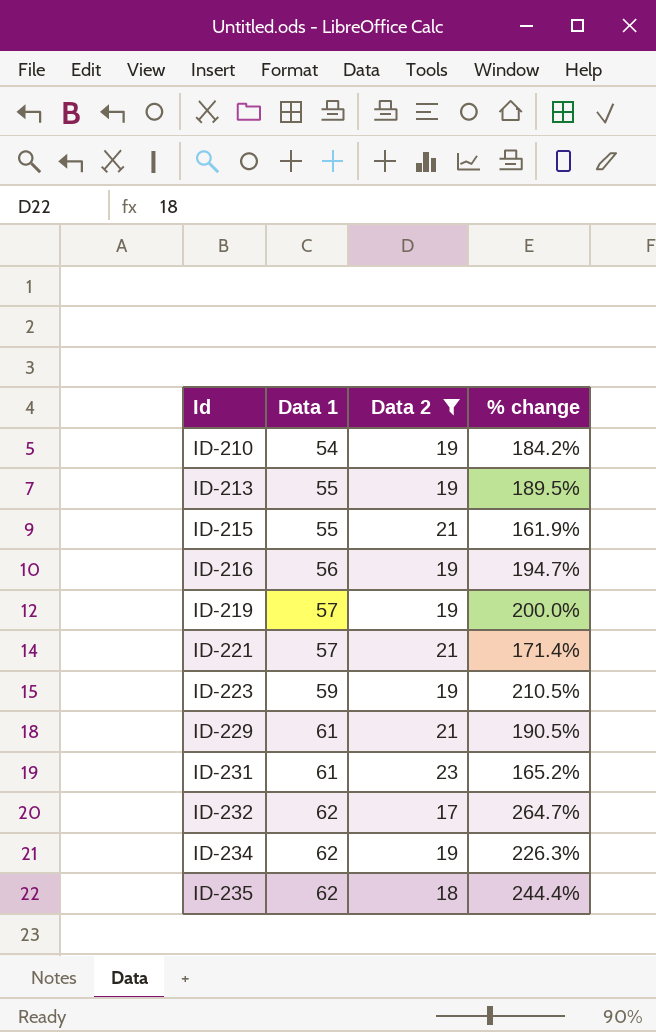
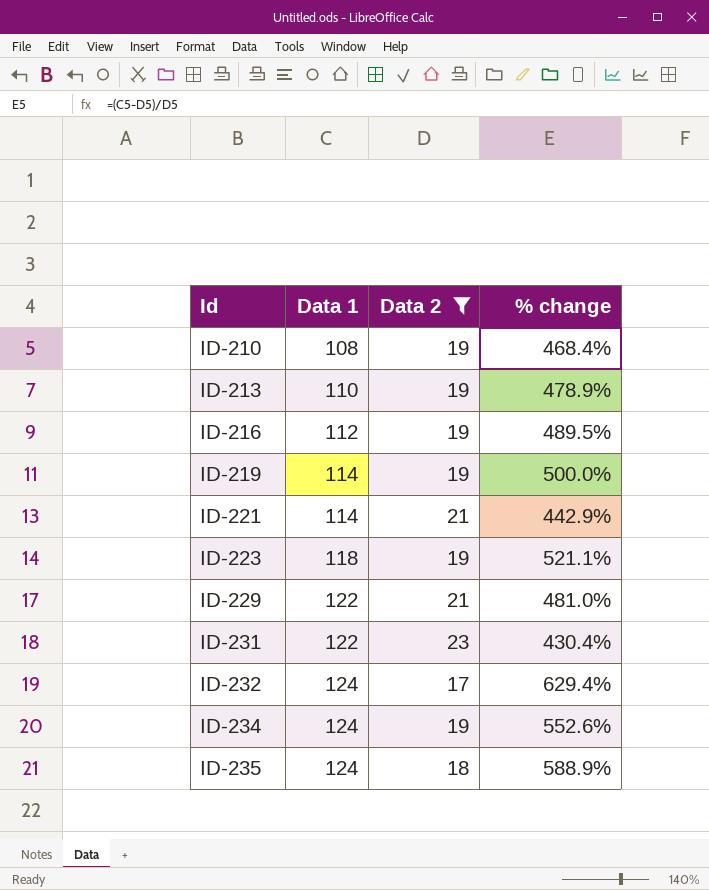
row ID-215: 55 | 21 | 161.9% -> none
ID-210 | Data 1: 54 -> 108
ID-210 | % change: 184.2% -> 468.4%
ID-213 | Data 1: 55 -> 110
ID-213 | % change: 189.5% -> 478.9%
ID-216 | Data 1: 56 -> 112
ID-216 | % change: 194.7% -> 489.5%
ID-219 | Data 1: 57 -> 114
ID-219 | % change: 200.0% -> 500.0%
ID-221 | Data 1: 57 -> 114
ID-221 | % change: 171.4% -> 442.9%
ID-223 | Data 1: 59 -> 118
ID-223 | % change: 210.5% -> 521.1%
ID-229 | Data 1: 61 -> 122
ID-229 | % change: 190.5% -> 481.0%
ID-231 | Data 1: 61 -> 122
ID-231 | % change: 165.2% -> 430.4%
ID-232 | Data 1: 62 -> 124
ID-232 | % change: 264.7% -> 629.4%
ID-234 | Data 1: 62 -> 124
ID-234 | % change: 226.3% -> 552.6%
ID-235 | Data 1: 62 -> 124
ID-235 | % change: 244.4% -> 588.9%

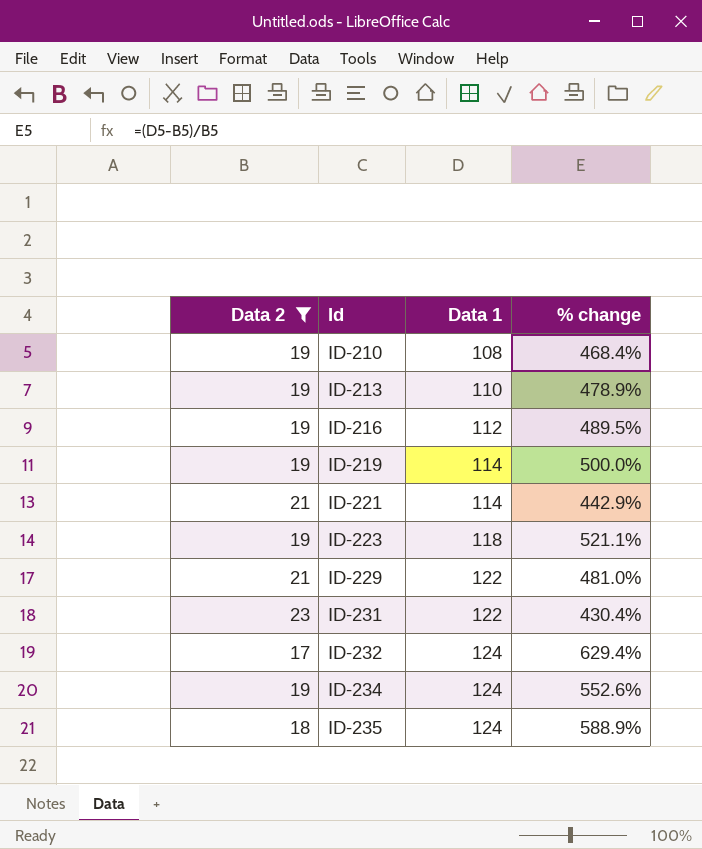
column Data 2 | position: 3 -> 1

